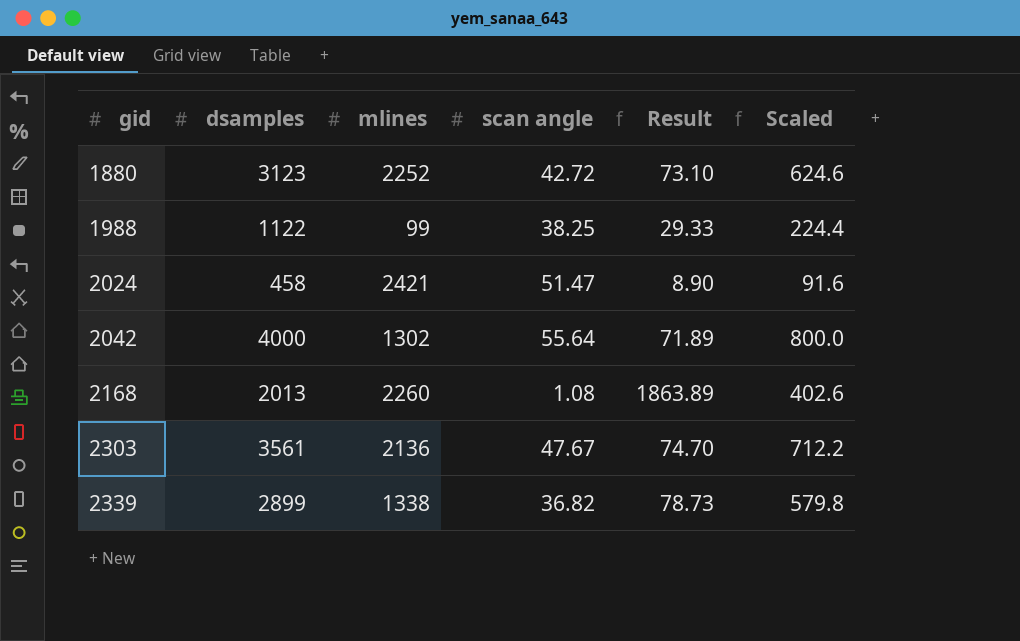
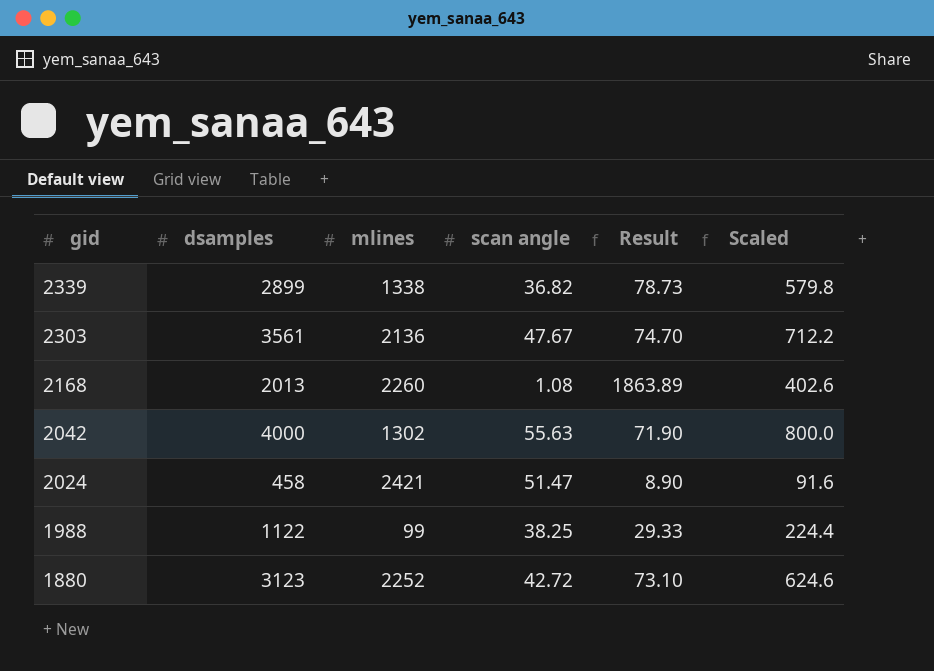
row order: gid ascending -> gid descending
2042 | scan angle: 55.64 -> 55.63
2042 | Result: 71.89 -> 71.90

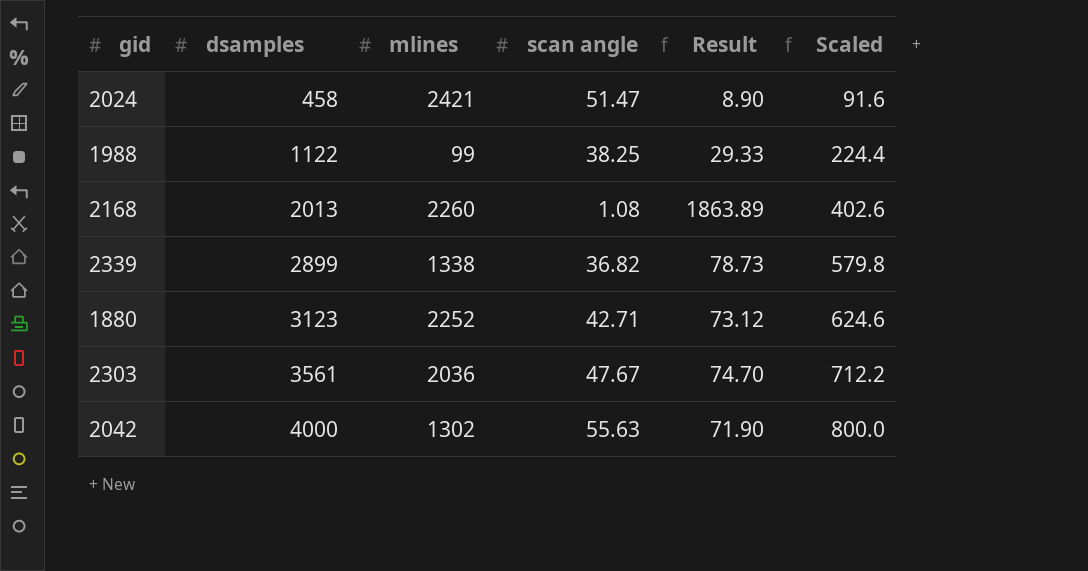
row order: gid descending -> dsamples ascending
1880 | scan angle: 42.72 -> 42.71
1880 | Result: 73.10 -> 73.12
2303 | mlines: 2136 -> 2036

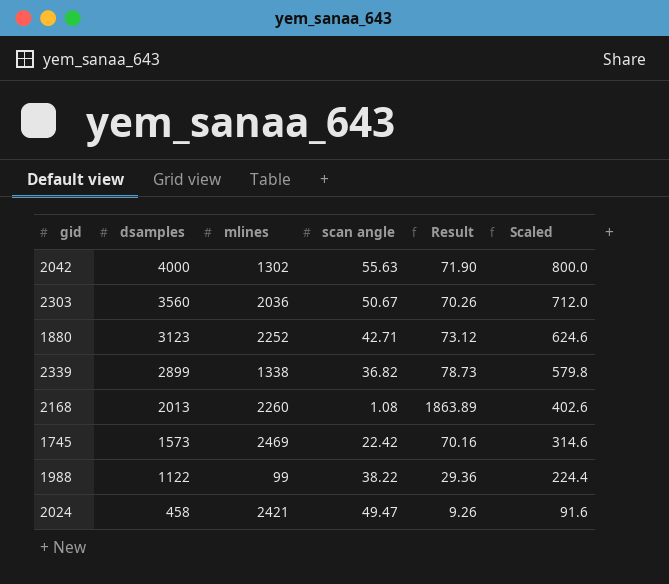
row order: dsamples ascending -> dsamples descending
2303 | dsamples: 3561 -> 3560
2303 | scan angle: 47.67 -> 50.67
2303 | Result: 74.70 -> 70.26
2303 | Scaled: 712.2 -> 712.0
row 1745: none -> 1573 | 2469 | 22.42 | 70.16 | 314.6
1988 | scan angle: 38.25 -> 38.22
1988 | Result: 29.33 -> 29.36
2024 | scan angle: 51.47 -> 49.47
2024 | Result: 8.90 -> 9.26

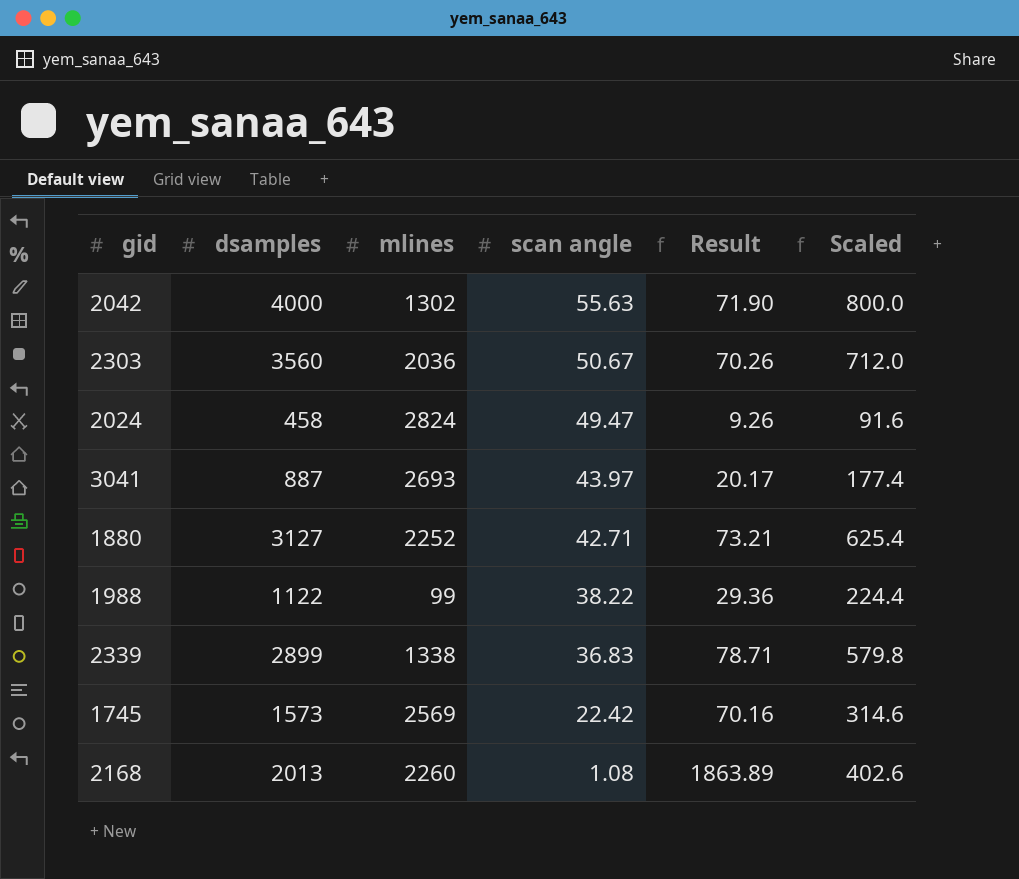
row order: dsamples descending -> scan angle descending
2024 | mlines: 2421 -> 2824
row 3041: none -> 887 | 2693 | 43.97 | 20.17 | 177.4
1880 | dsamples: 3123 -> 3127
1880 | Result: 73.12 -> 73.21
1880 | Scaled: 624.6 -> 625.4
2339 | scan angle: 36.82 -> 36.83
2339 | Result: 78.73 -> 78.71
1745 | mlines: 2469 -> 2569

